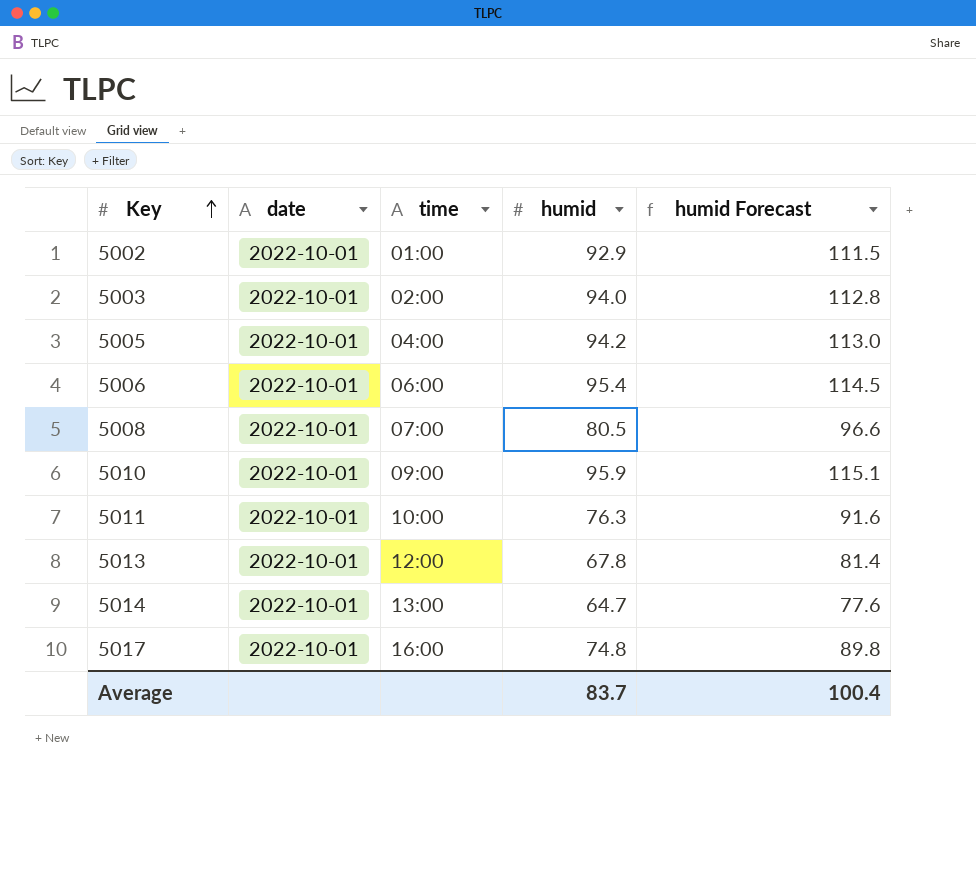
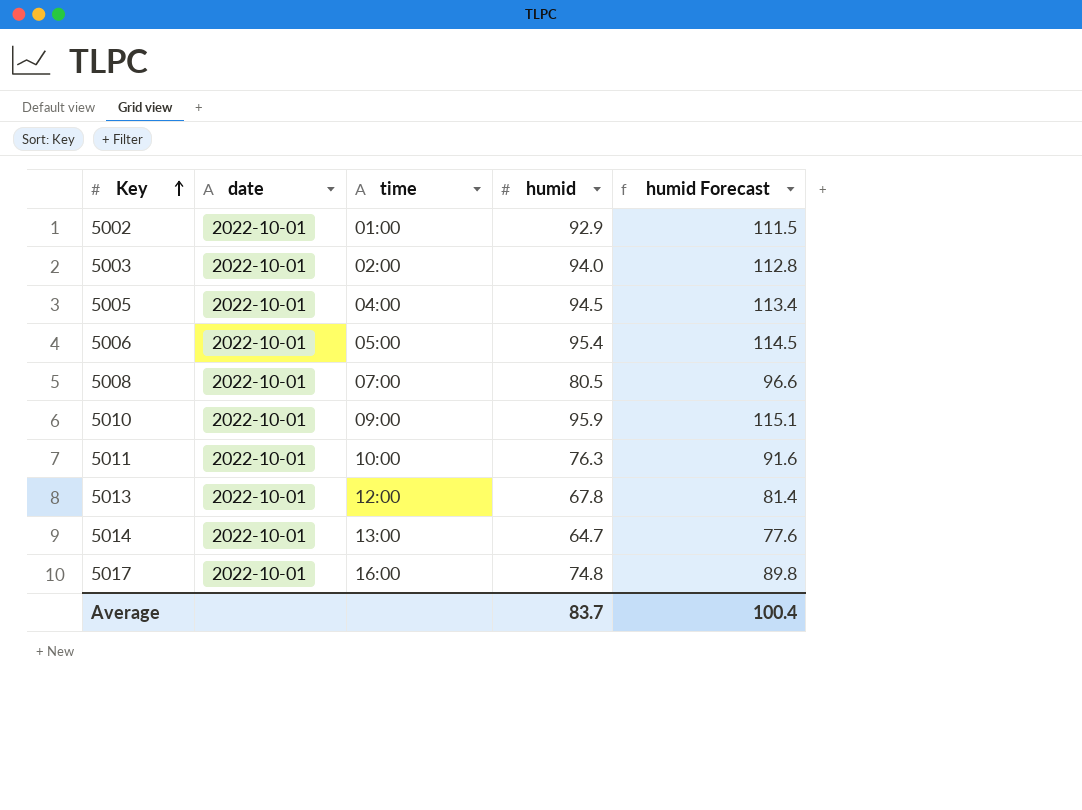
5005 | humid: 94.2 -> 94.5
5005 | humid Forecast: 113.0 -> 113.4
5006 | time: 06:00 -> 05:00

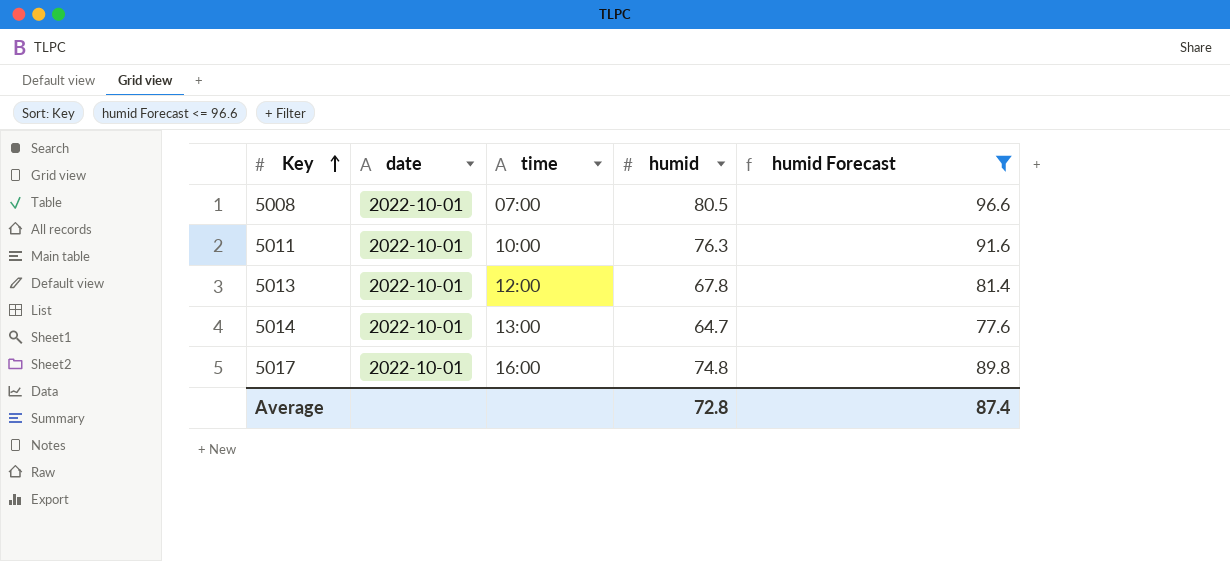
filter: none -> humid Forecast <= 96.6
Average | humid: 83.7 -> 72.8
Average | humid Forecast: 100.4 -> 87.4

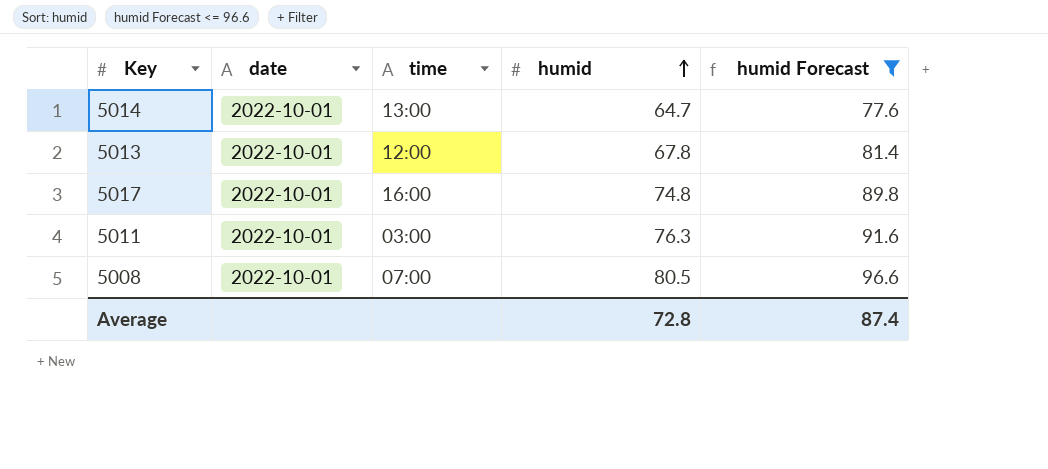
row order: Key ascending -> humid ascending
5011 | time: 10:00 -> 03:00

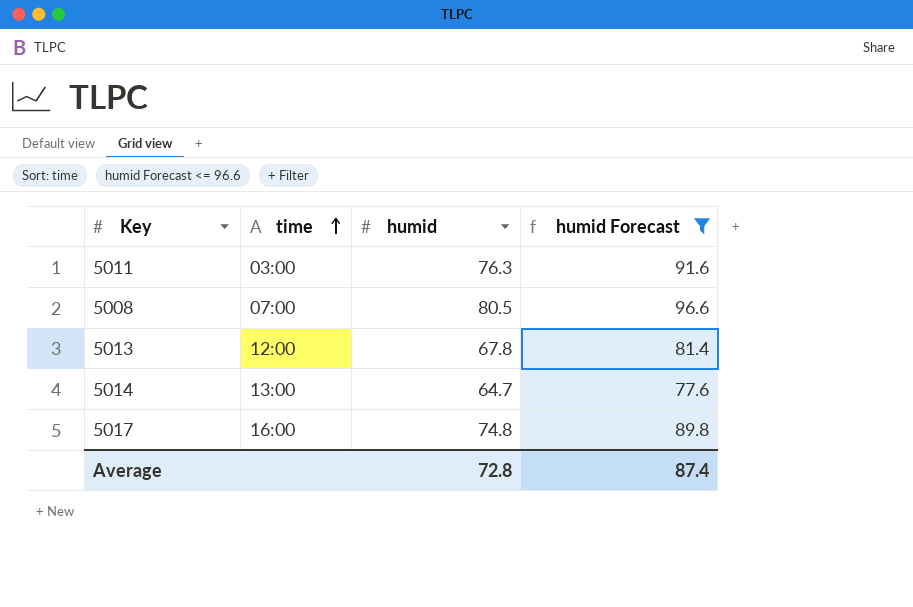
row order: humid ascending -> time ascending
column date | position: 2 -> none

